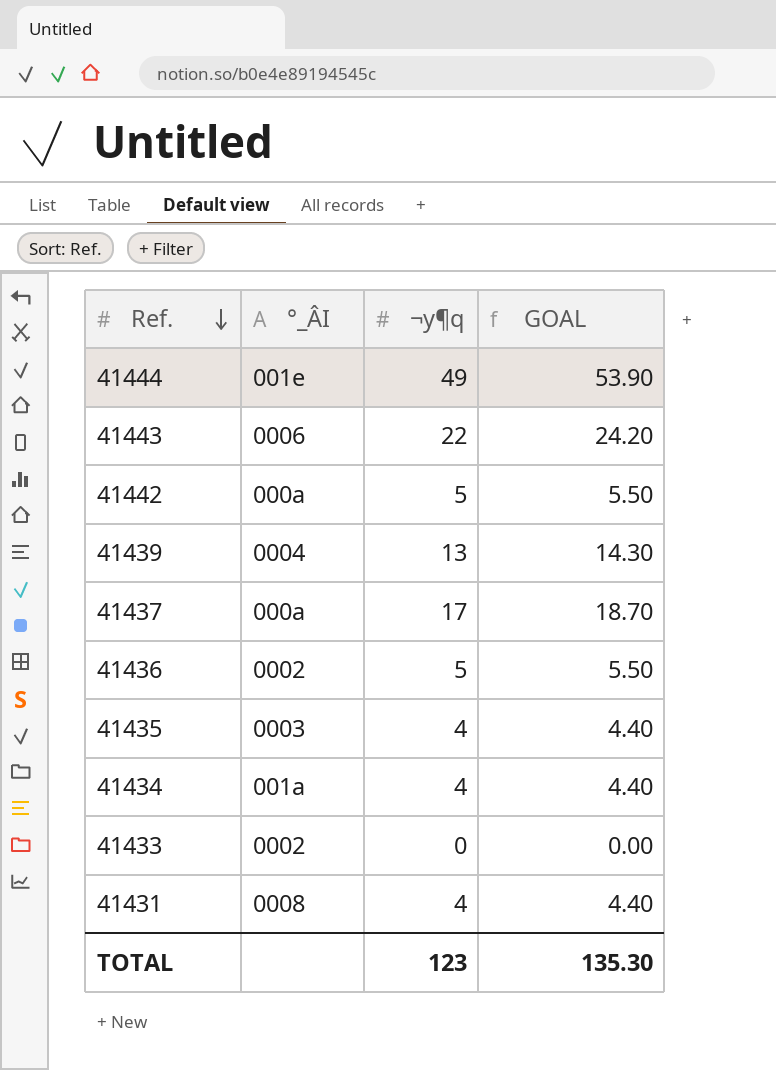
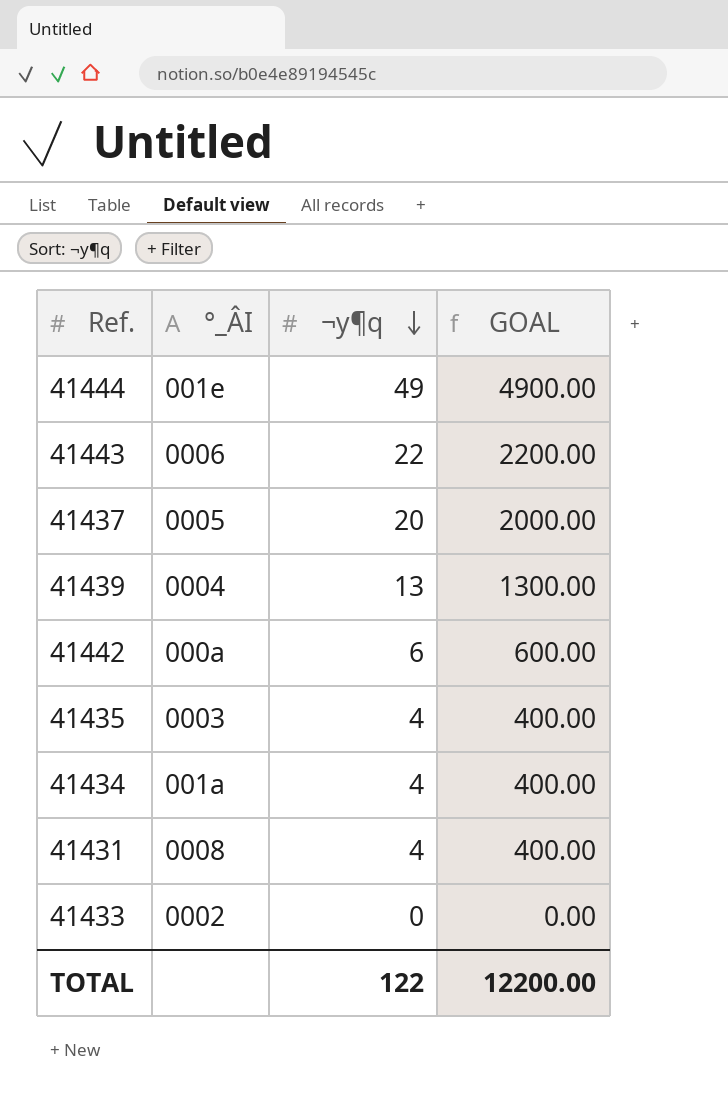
row order: Ref. descending -> ¬y¶q descending
column GOAL | formula: [¬y¶q] * 1.1 -> [¬y¶q] * 100
row 41436: 0002 | 5 | 5.50 -> none
41437 | °_ÂI: 000a -> 0005
41437 | ¬y¶q: 17 -> 20
41442 | ¬y¶q: 5 -> 6
TOTAL | ¬y¶q: 123 -> 122
TOTAL | GOAL: 135.30 -> 12200.00

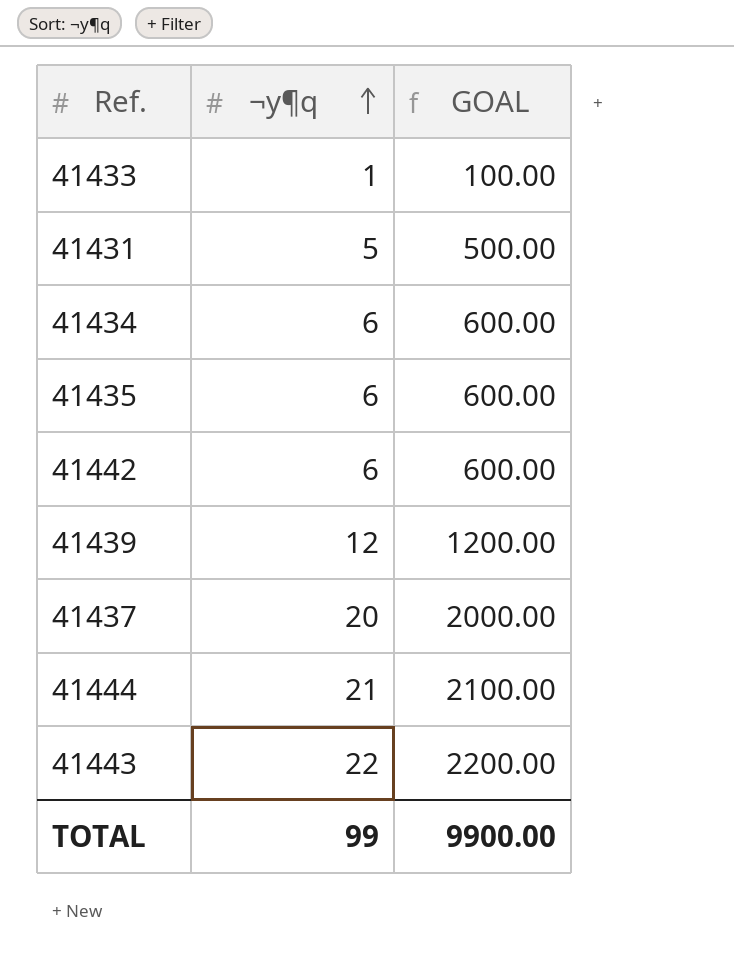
row order: ¬y¶q descending -> ¬y¶q ascending
column °_ÂI | position: 2 -> none
41433 | ¬y¶q: 0 -> 1
41433 | GOAL: 0.00 -> 100.00
41431 | ¬y¶q: 4 -> 5
41431 | GOAL: 400.00 -> 500.00
41434 | ¬y¶q: 4 -> 6
41434 | GOAL: 400.00 -> 600.00
41435 | ¬y¶q: 4 -> 6
41435 | GOAL: 400.00 -> 600.00
41439 | ¬y¶q: 13 -> 12
41439 | GOAL: 1300.00 -> 1200.00
41444 | ¬y¶q: 49 -> 21
41444 | GOAL: 4900.00 -> 2100.00
TOTAL | ¬y¶q: 122 -> 99
TOTAL | GOAL: 12200.00 -> 9900.00

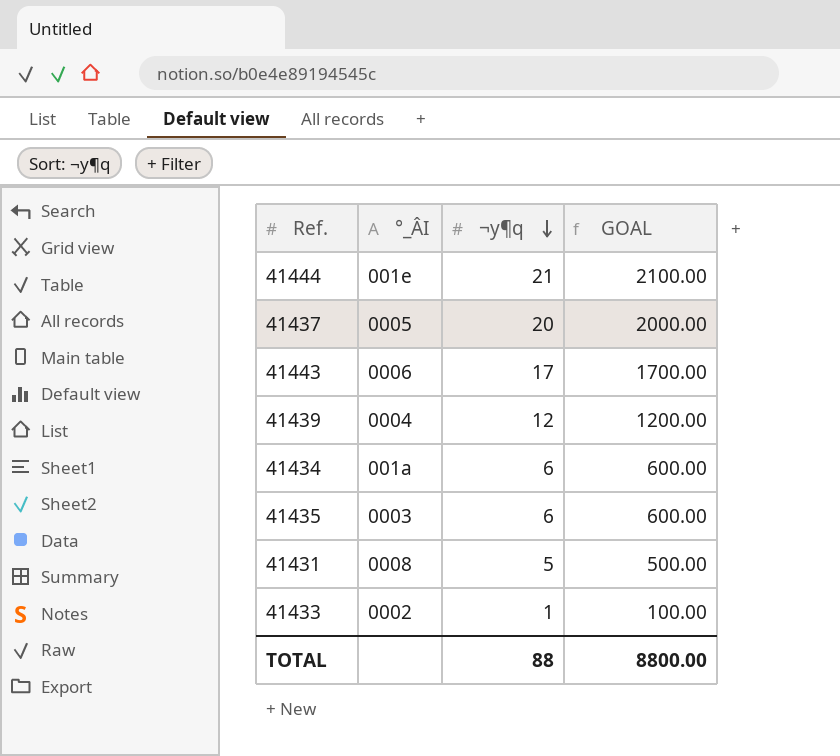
row order: ¬y¶q ascending -> ¬y¶q descending
column °_ÂI | position: none -> 2
row 41442: 6 | 600.00 -> none
41443 | ¬y¶q: 22 -> 17
41443 | GOAL: 2200.00 -> 1700.00
TOTAL | ¬y¶q: 99 -> 88
TOTAL | GOAL: 9900.00 -> 8800.00

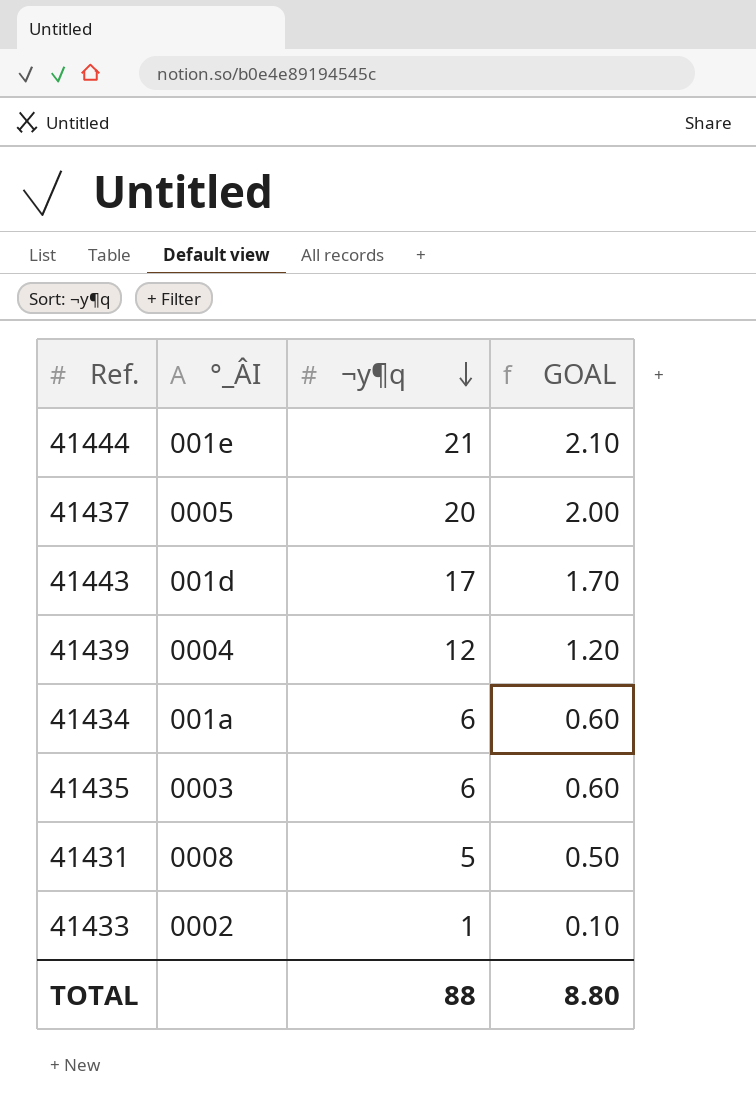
column GOAL | formula: [¬y¶q] * 100 -> [¬y¶q] * 0.1
41443 | °_ÂI: 0006 -> 001d
TOTAL | GOAL: 8800.00 -> 8.80

